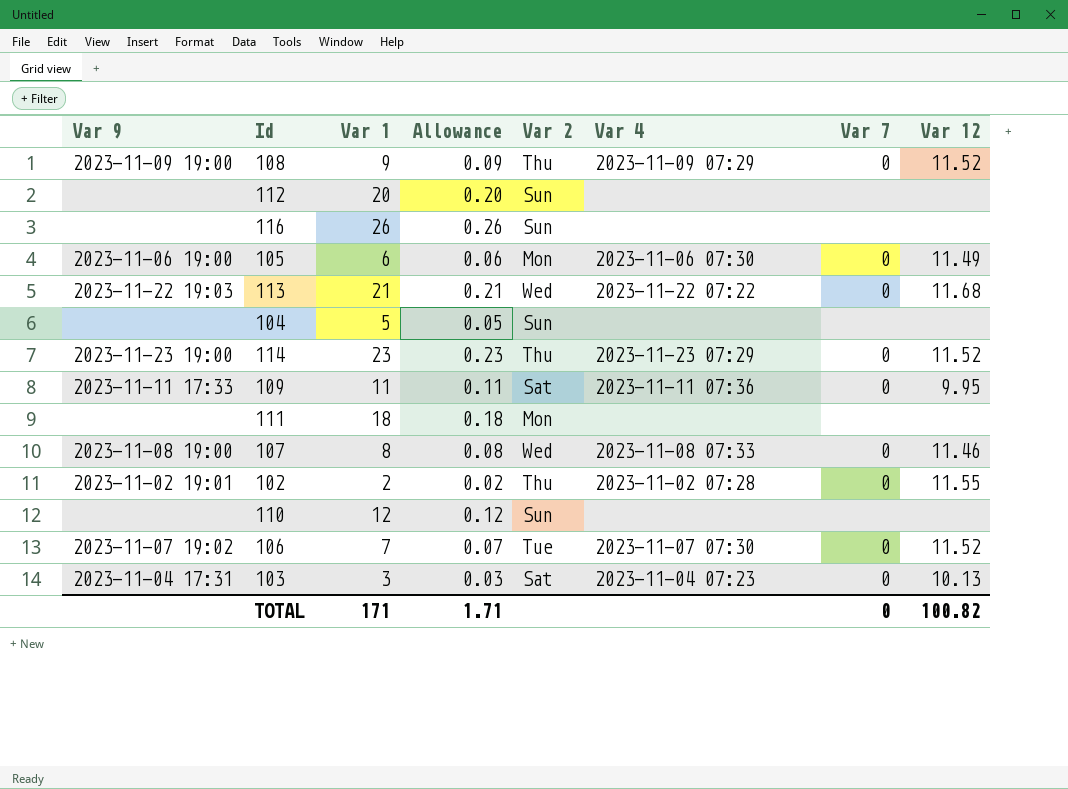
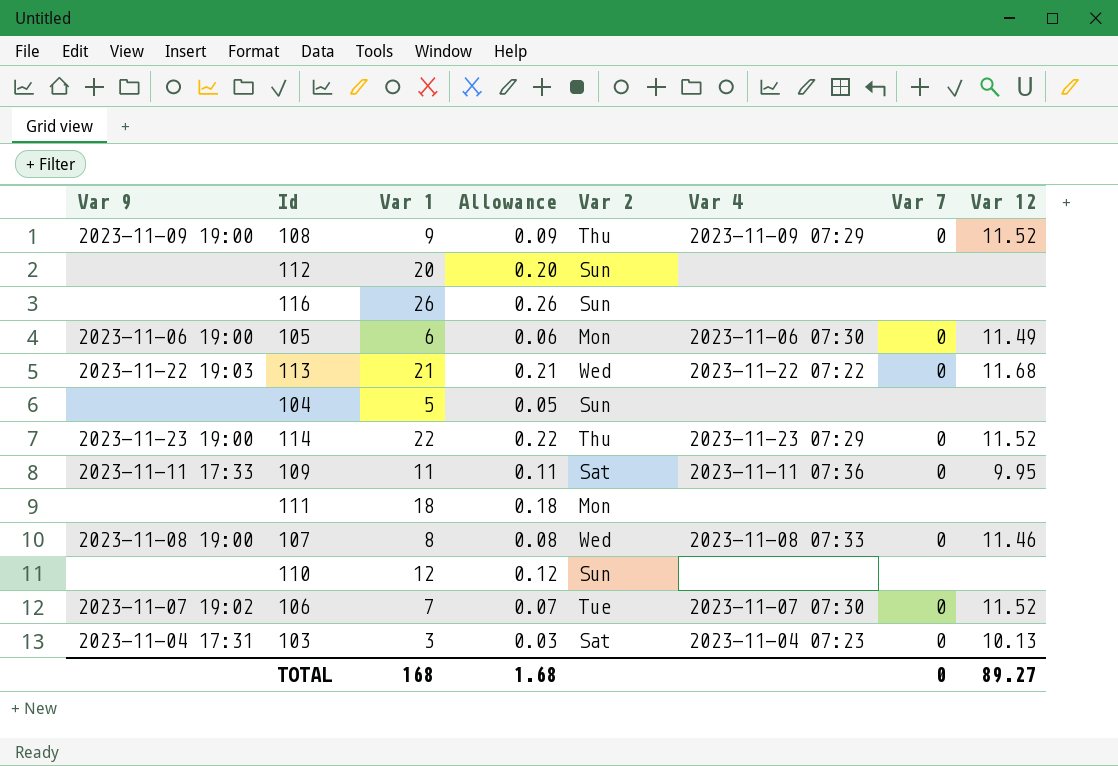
row 102: 2023-11-02 19:01 | 2 | 0.02 | Thu | 2023-11-02 07:28 | 0 | 11.55 -> none
114 | Var 1: 23 -> 22
114 | Allowance: 0.23 -> 0.22
TOTAL | Var 1: 171 -> 168
TOTAL | Allowance: 1.71 -> 1.68
TOTAL | Var 12: 100.82 -> 89.27

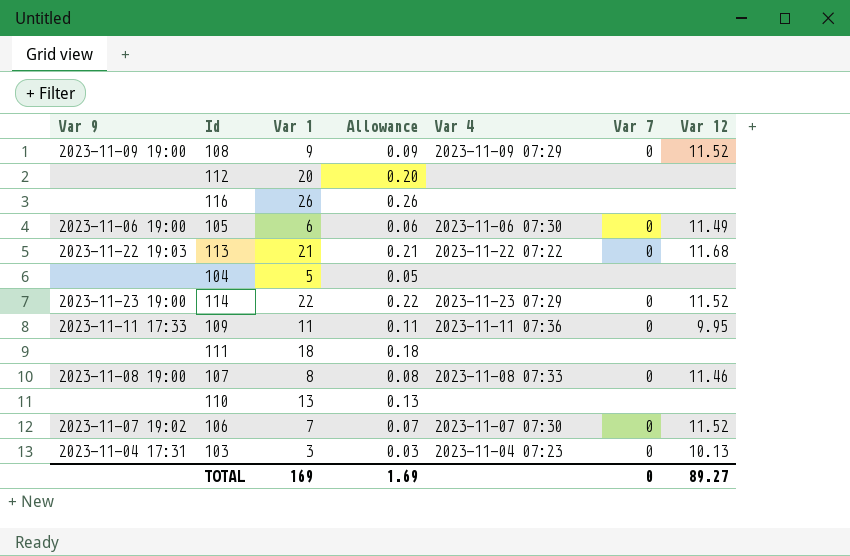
column Var 2 | position: 5 -> none
110 | Var 1: 12 -> 13
110 | Allowance: 0.12 -> 0.13
TOTAL | Var 1: 168 -> 169
TOTAL | Allowance: 1.68 -> 1.69

